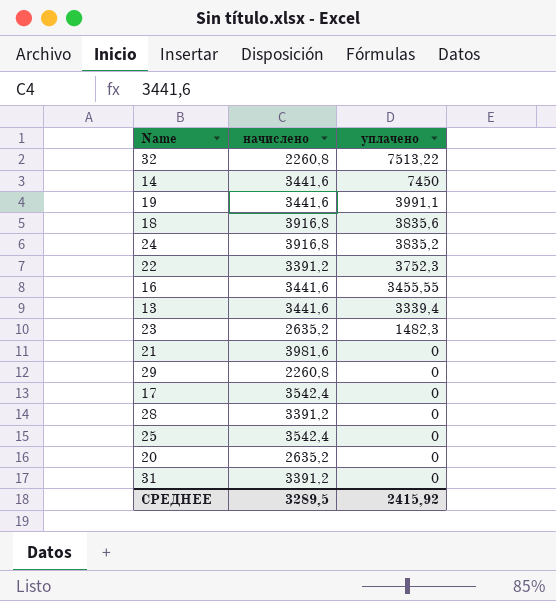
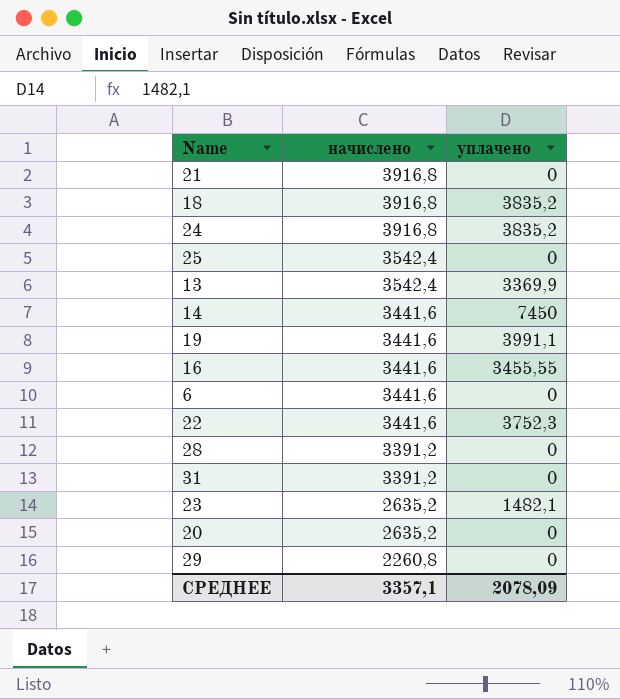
row order: уплачено descending -> начислено descending
row 32: 2260,8 | 7513,22 -> none
row 17: 3542,4 | 0 -> none
21 | начислено: 3981,6 -> 3916,8
18 | уплачено: 3835,6 -> 3835,2
13 | начислено: 3441,6 -> 3542,4
13 | уплачено: 3339,4 -> 3369,9
row 6: none -> 3441,6 | 0
22 | начислено: 3391,2 -> 3441,6
23 | уплачено: 1482,3 -> 1482,1
СРЕДНЕЕ | начислено: 3289,5 -> 3357,1
СРЕДНЕЕ | уплачено: 2415,92 -> 2078,09

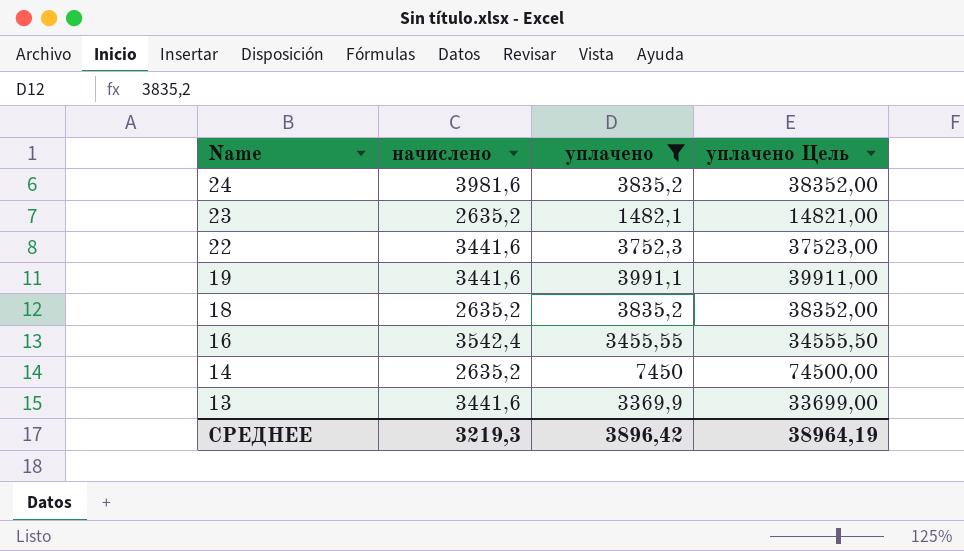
filter: none -> уплачено != 0
row order: начислено descending -> Name descending
column уплачено Цель | formula: none -> [уплачено] * 10
24 | начислено: 3916,8 -> 3981,6
18 | начислено: 3916,8 -> 2635,2
16 | начислено: 3441,6 -> 3542,4
14 | начислено: 3441,6 -> 2635,2
13 | начислено: 3542,4 -> 3441,6
СРЕДНЕЕ | начислено: 3357,1 -> 3219,3
СРЕДНЕЕ | уплачено: 2078,09 -> 3896,42

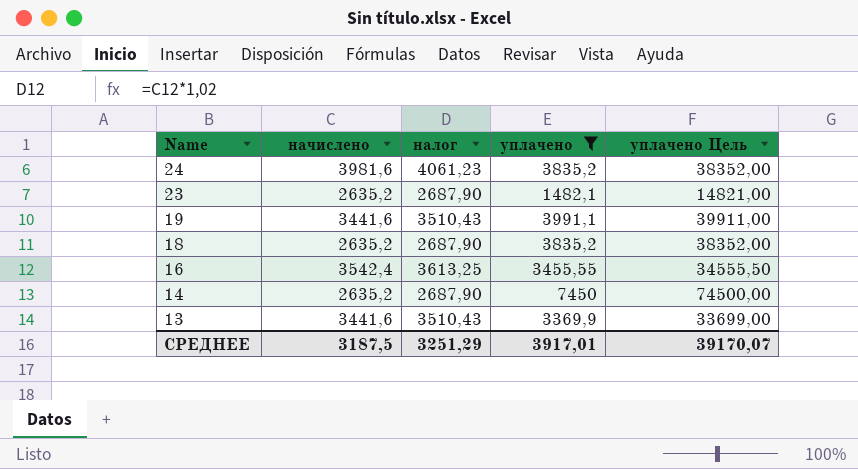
column налог | formula: none -> [начислено] * 1,02
row 22: 3441,6 | 3752,3 | 37523,00 -> none
СРЕДНЕЕ | начислено: 3219,3 -> 3187,5
СРЕДНЕЕ | уплачено: 3896,42 -> 3917,01
СРЕДНЕЕ | уплачено Цель: 38964,19 -> 39170,07

